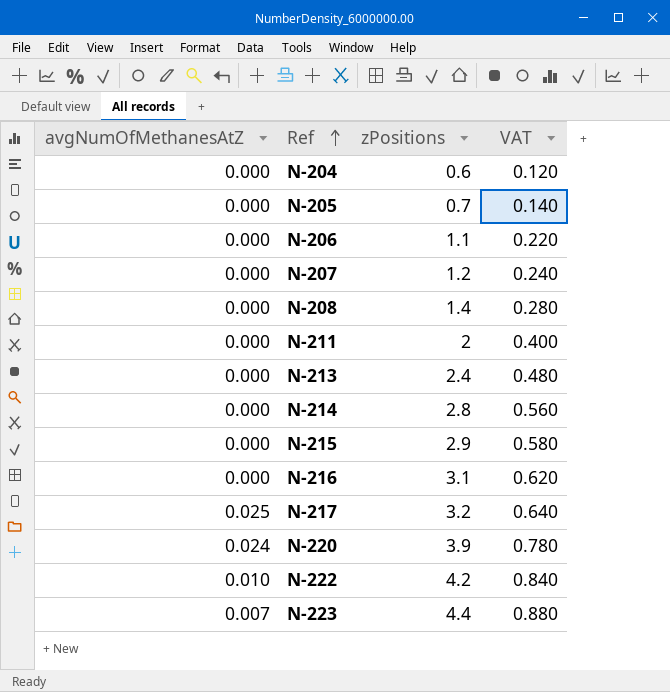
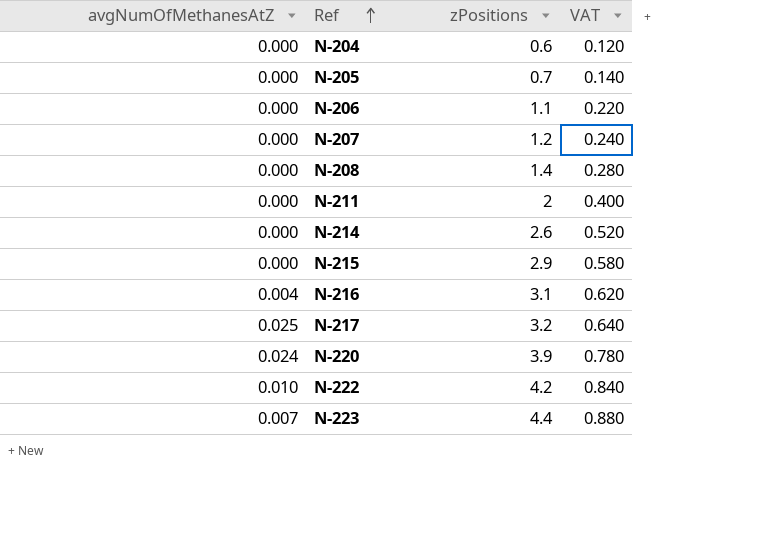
row N-213: 0.000 | 2.4 | 0.480 -> none
N-214 | zPositions: 2.8 -> 2.6
N-214 | VAT: 0.560 -> 0.520
N-216 | avgNumOfMethanesAtZ: 0.000 -> 0.004

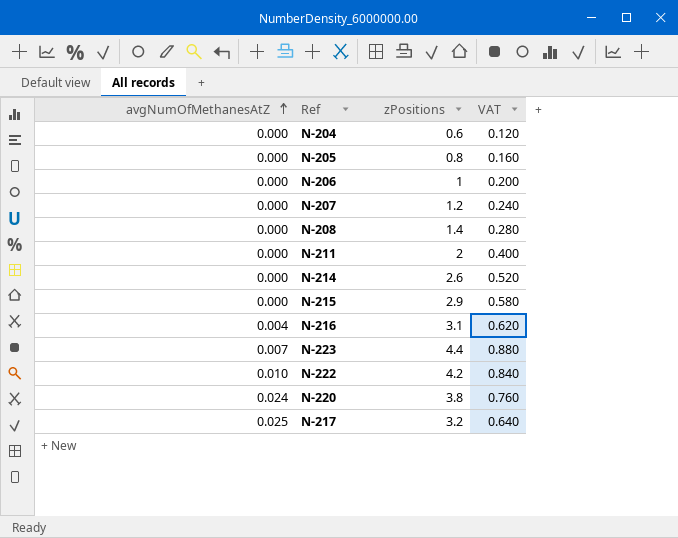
row order: Ref ascending -> avgNumOfMethanesAtZ ascending
N-205 | zPositions: 0.7 -> 0.8
N-205 | VAT: 0.140 -> 0.160
N-206 | zPositions: 1.1 -> 1
N-206 | VAT: 0.220 -> 0.200
N-220 | zPositions: 3.9 -> 3.8
N-220 | VAT: 0.780 -> 0.760

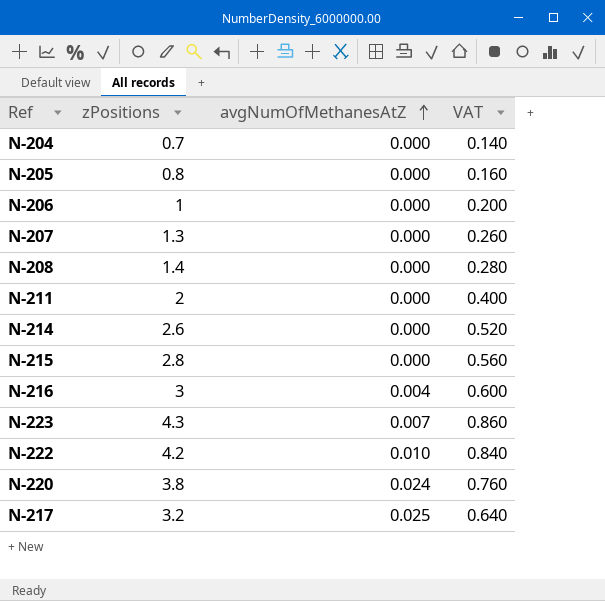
column avgNumOfMethanesAtZ | position: 1 -> 3
N-204 | zPositions: 0.6 -> 0.7
N-204 | VAT: 0.120 -> 0.140
N-207 | zPositions: 1.2 -> 1.3
N-207 | VAT: 0.240 -> 0.260
N-215 | zPositions: 2.9 -> 2.8
N-215 | VAT: 0.580 -> 0.560
N-216 | zPositions: 3.1 -> 3
N-216 | VAT: 0.620 -> 0.600
N-223 | zPositions: 4.4 -> 4.3
N-223 | VAT: 0.880 -> 0.860

